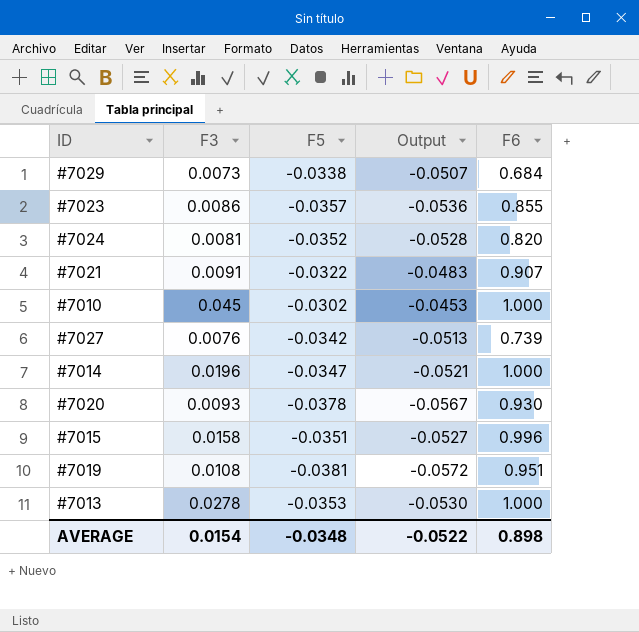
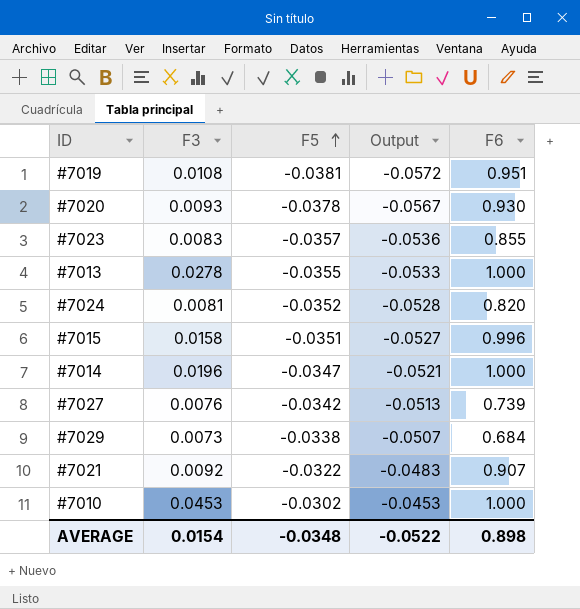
row order: none -> F5 ascending
#7023 | F3: 0.0086 -> 0.0083
#7013 | F5: -0.0353 -> -0.0355
#7013 | Output: -0.0530 -> -0.0533
#7021 | F3: 0.0091 -> 0.0092
#7010 | F3: 0.045 -> 0.0453

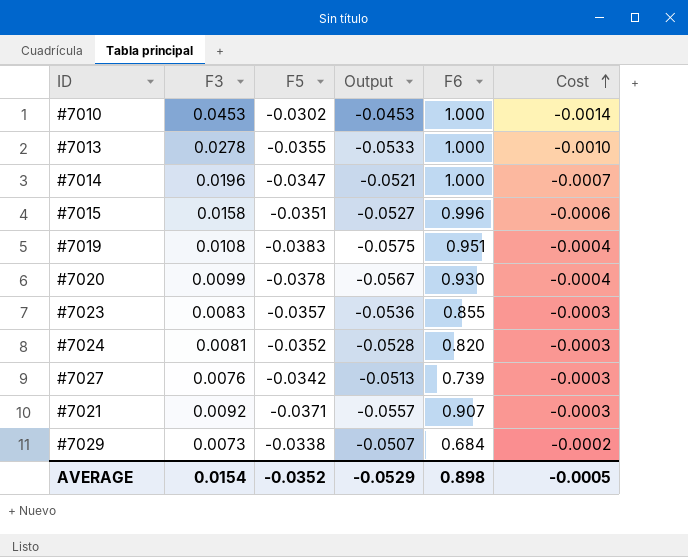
row order: F5 ascending -> Cost ascending
column Cost | formula: none -> [F3] * [F5]
#7019 | F5: -0.0381 -> -0.0383
#7019 | Output: -0.0572 -> -0.0575
#7020 | F3: 0.0093 -> 0.0099
#7021 | F5: -0.0322 -> -0.0371
#7021 | Output: -0.0483 -> -0.0557
AVERAGE | F5: -0.0348 -> -0.0352
AVERAGE | Output: -0.0522 -> -0.0529

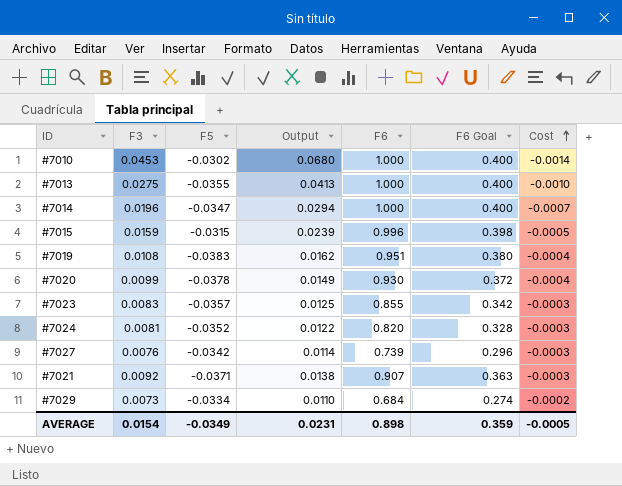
column Output | formula: [F5] * 1.5 -> [F3] * 1.5
column F6 Goal | formula: none -> [F6] * 0.4
#7013 | F3: 0.0278 -> 0.0275
#7015 | F3: 0.0158 -> 0.0159
#7015 | F5: -0.0351 -> -0.0315
#7015 | Cost: -0.0006 -> -0.0005
#7029 | F5: -0.0338 -> -0.0334
AVERAGE | F5: -0.0352 -> -0.0349
AVERAGE | Output: -0.0529 -> 0.0231

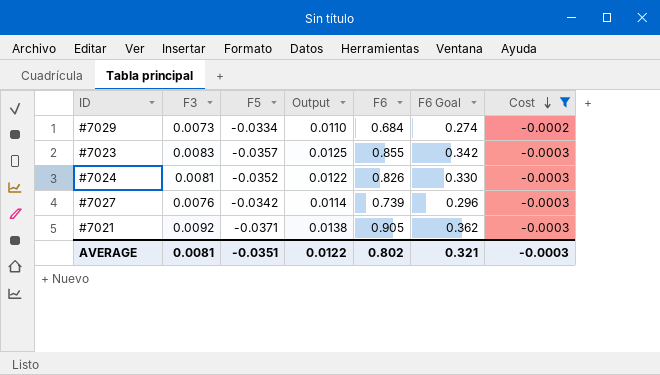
filter: none -> Cost >= -0.0003
row order: Cost ascending -> Cost descending
#7024 | F6: 0.820 -> 0.826
#7024 | F6 Goal: 0.328 -> 0.330
#7021 | F6: 0.907 -> 0.905
#7021 | F6 Goal: 0.363 -> 0.362
AVERAGE | F3: 0.0154 -> 0.0081
AVERAGE | F5: -0.0349 -> -0.0351
AVERAGE | Output: 0.0231 -> 0.0122
AVERAGE | F6: 0.898 -> 0.802
AVERAGE | F6 Goal: 0.359 -> 0.321
AVERAGE | Cost: -0.0005 -> -0.0003

